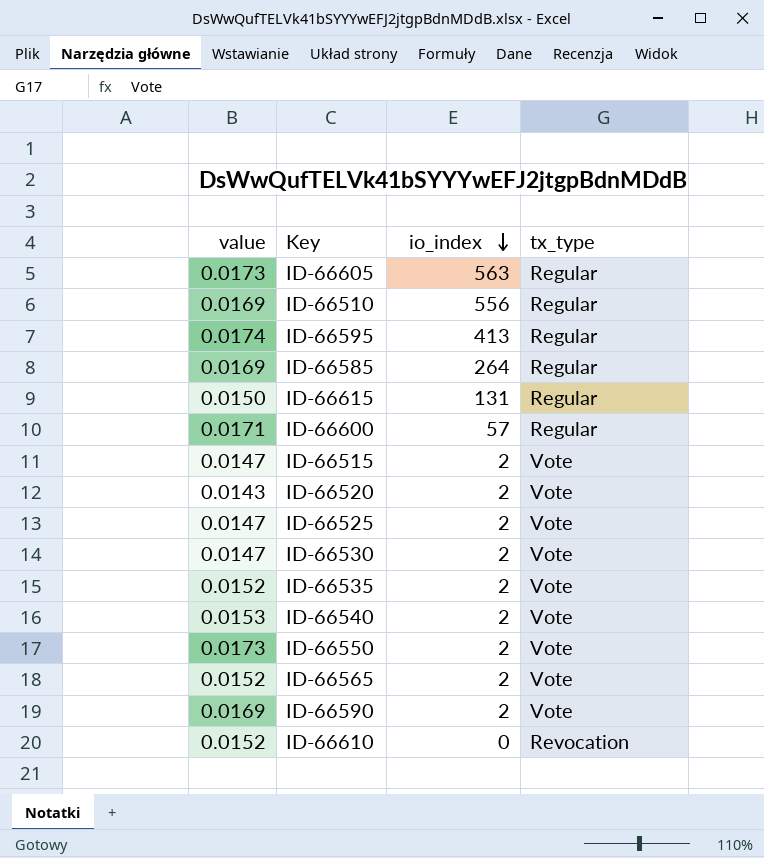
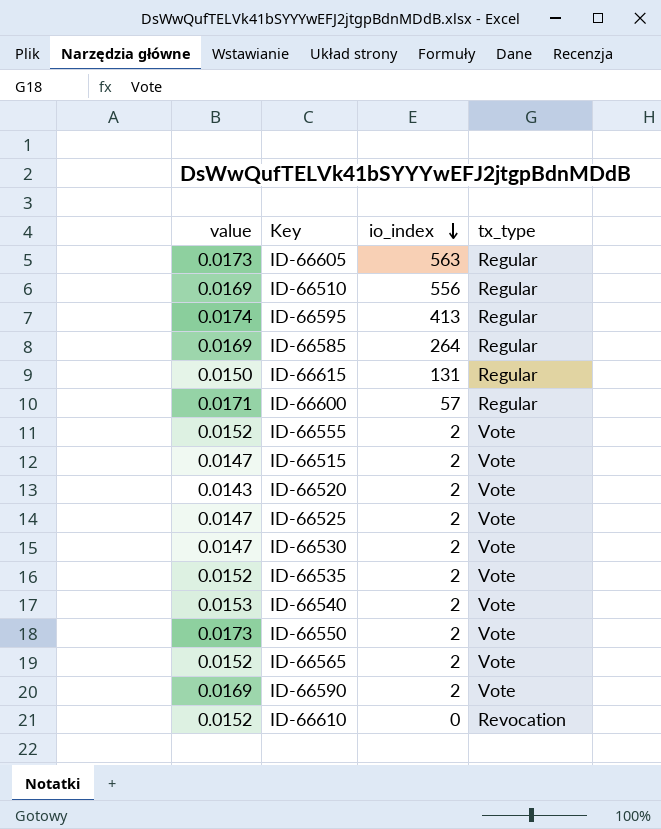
row ID-66555: none -> 0.0152 | 2 | Vote

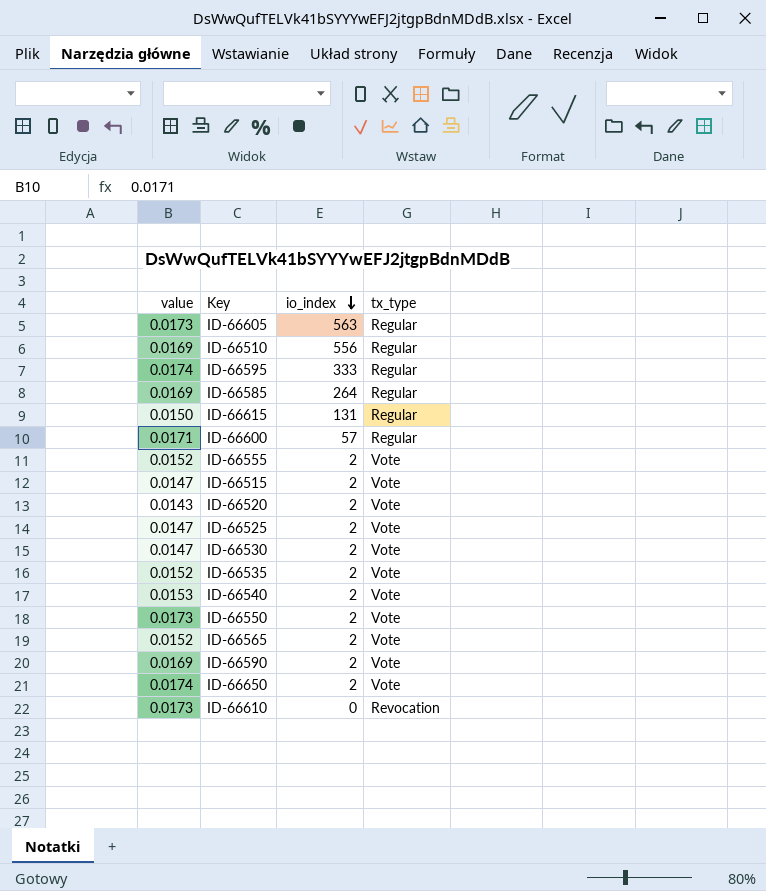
ID-66595 | io_index: 413 -> 333
row ID-66650: none -> 0.0174 | 2 | Vote
ID-66610 | value: 0.0152 -> 0.0173

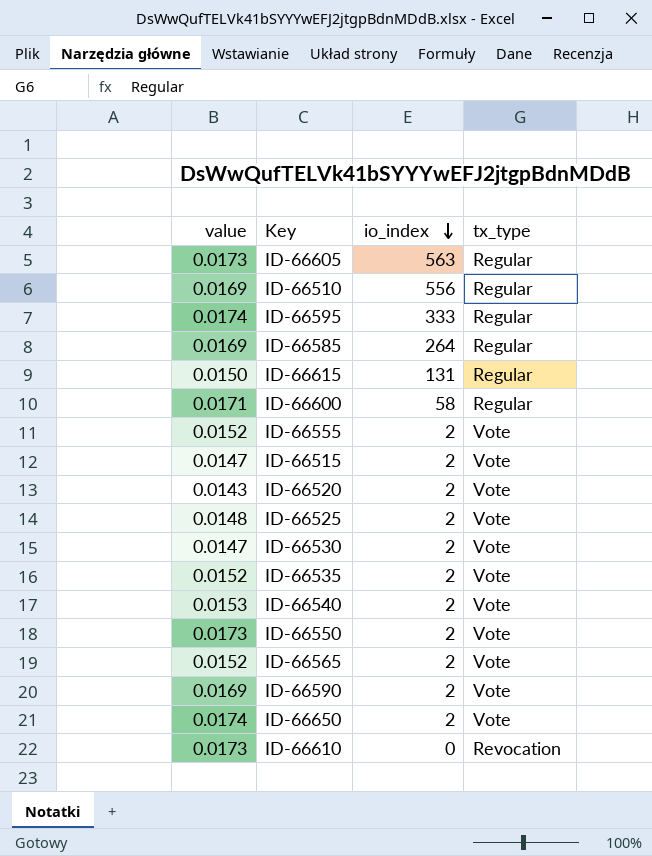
ID-66600 | io_index: 57 -> 58
ID-66525 | value: 0.0147 -> 0.0148

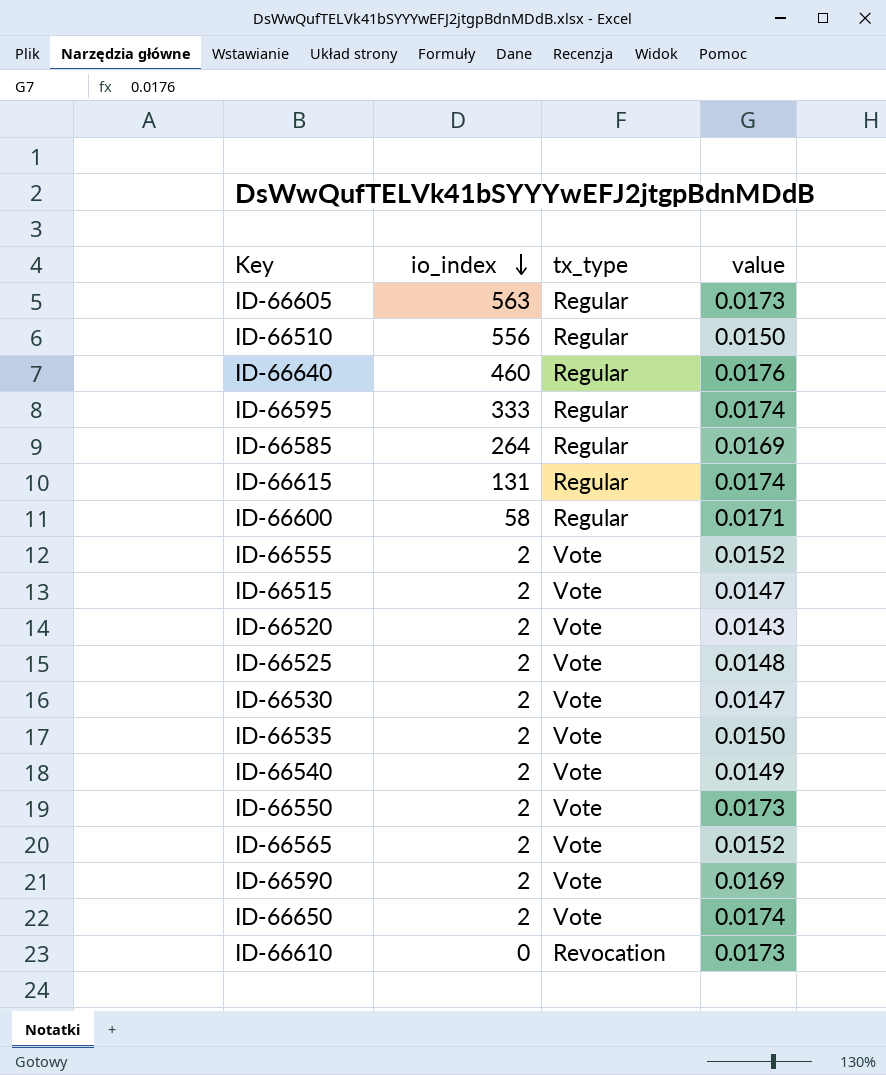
column value | position: 1 -> 4
ID-66510 | value: 0.0169 -> 0.0150
row ID-66640: none -> 460 | Regular | 0.0176
ID-66615 | value: 0.0150 -> 0.0174
ID-66535 | value: 0.0152 -> 0.0150
ID-66540 | value: 0.0153 -> 0.0149

